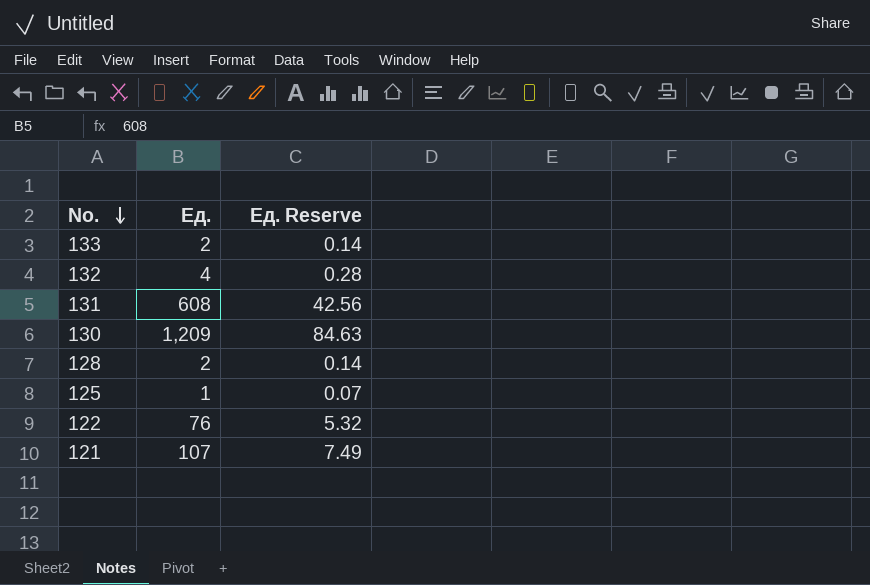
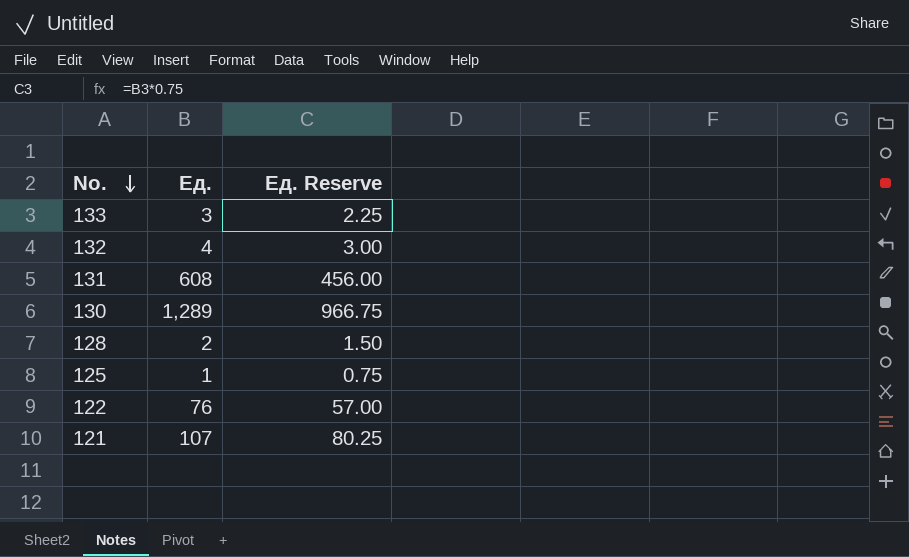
column Ед. Reserve | formula: [Ед.] * 0.07 -> [Ед.] * 0.75
133 | Ед.: 2 -> 3
130 | Ед.: 1,209 -> 1,289

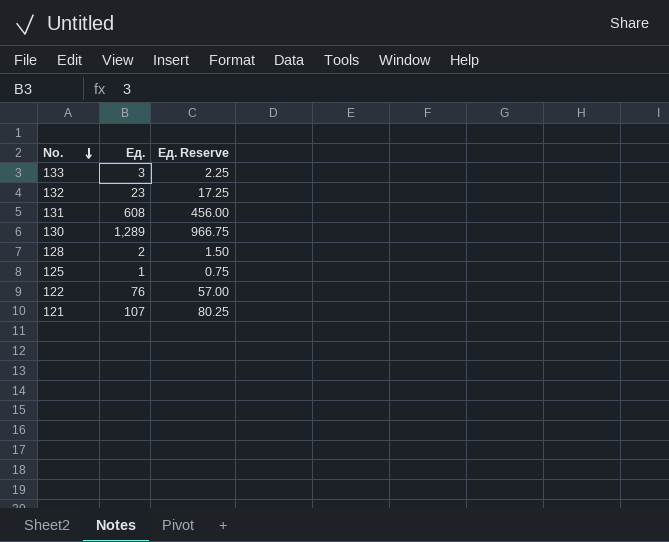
132 | Ед.: 4 -> 23
132 | Ед. Reserve: 3.00 -> 17.25

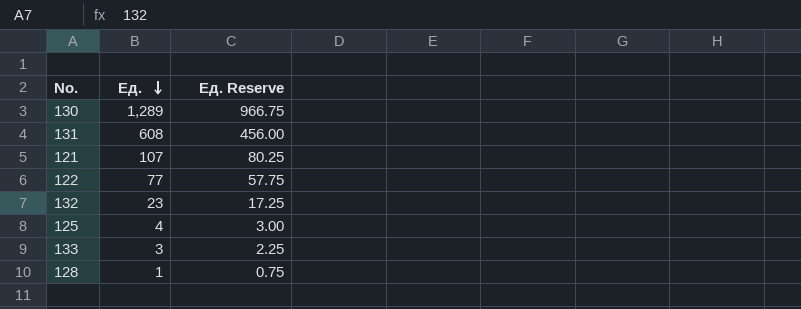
row order: No. descending -> Ед. descending
122 | Ед.: 76 -> 77
122 | Ед. Reserve: 57.00 -> 57.75
125 | Ед.: 1 -> 4
125 | Ед. Reserve: 0.75 -> 3.00
128 | Ед.: 2 -> 1
128 | Ед. Reserve: 1.50 -> 0.75

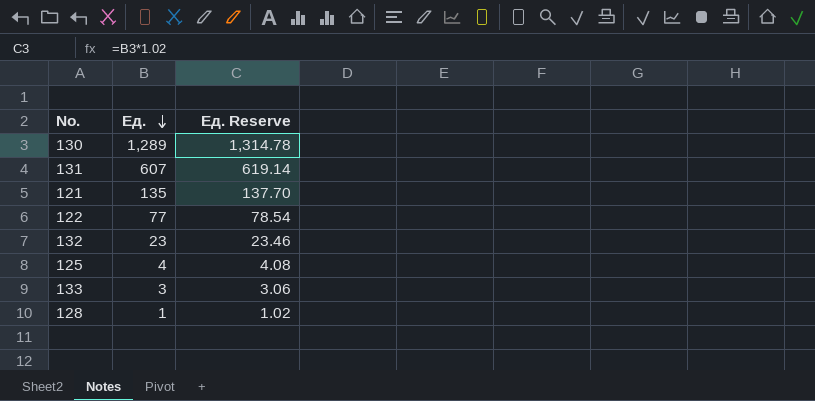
column Ед. Reserve | formula: [Ед.] * 0.75 -> [Ед.] * 1.02
131 | Ед.: 608 -> 607
121 | Ед.: 107 -> 135

